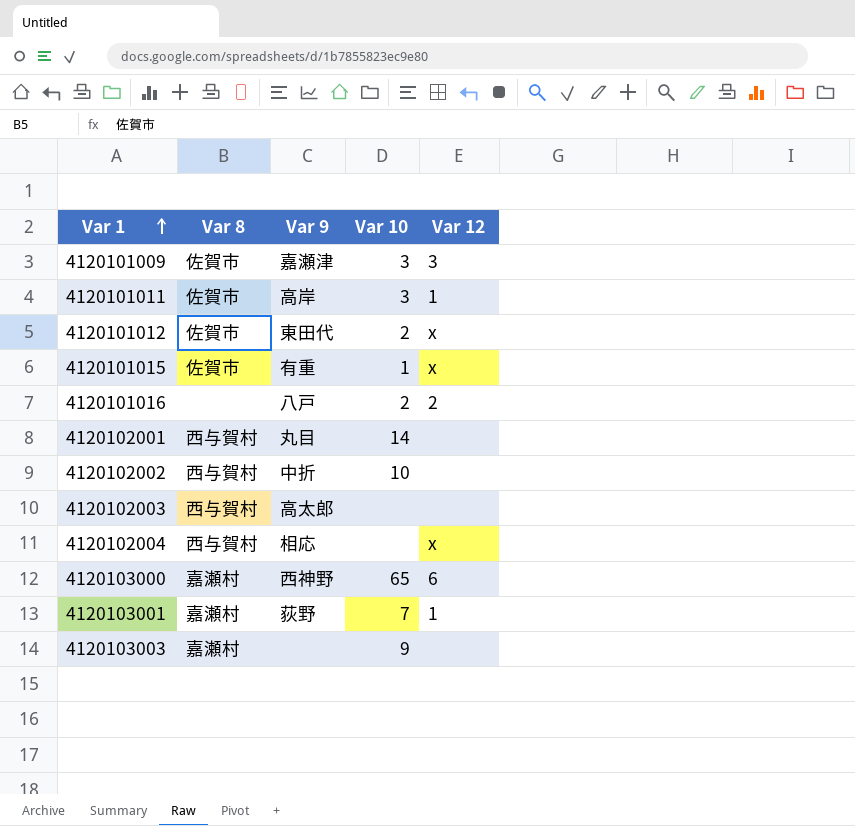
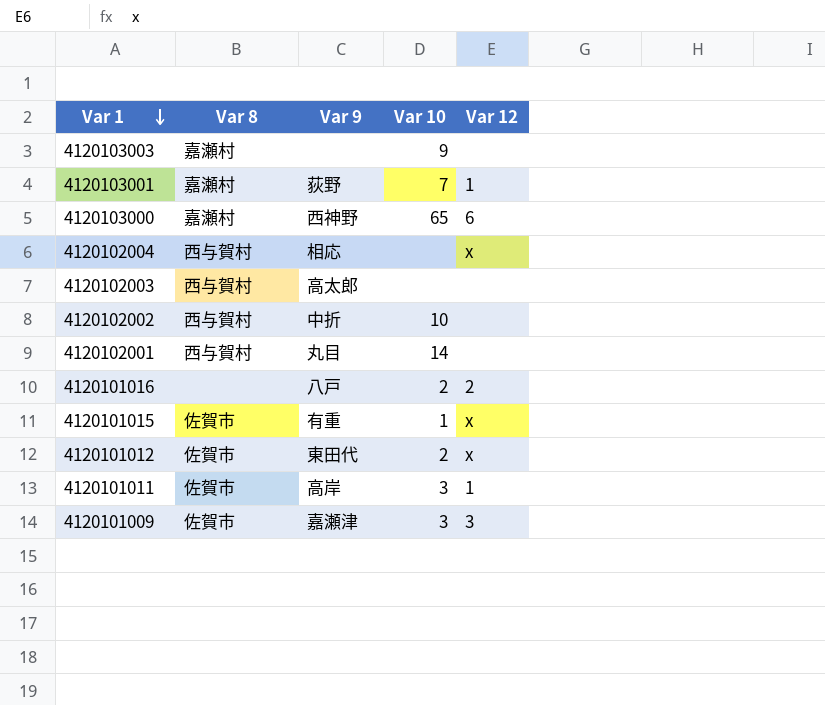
row order: Var 1 ascending -> Var 1 descending

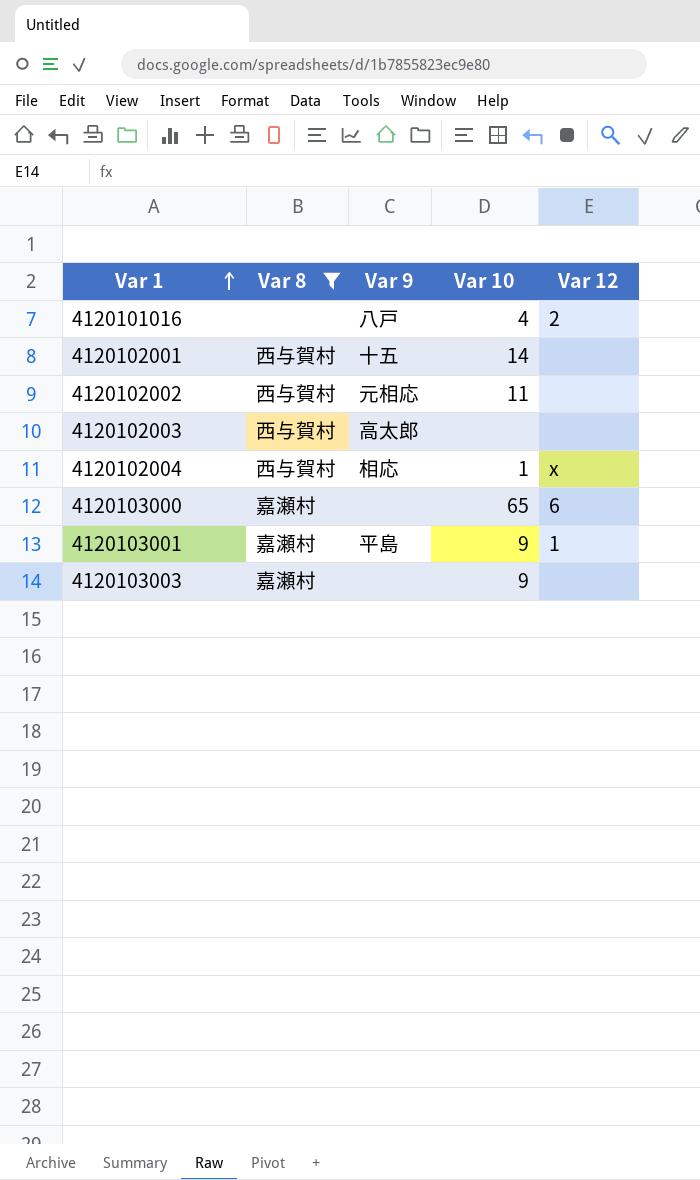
filter: none -> Var 8 != 佐賀市
row order: Var 1 descending -> Var 1 ascending
4120101016 | Var 10: 2 -> 4
4120102001 | Var 9: 丸目 -> 十五
4120102002 | Var 9: 中折 -> 元相応
4120102002 | Var 10: 10 -> 11
4120102004 | Var 10: none -> 1
4120103000 | Var 9: 西神野 -> none
4120103001 | Var 9: 荻野 -> 平島
4120103001 | Var 10: 7 -> 9

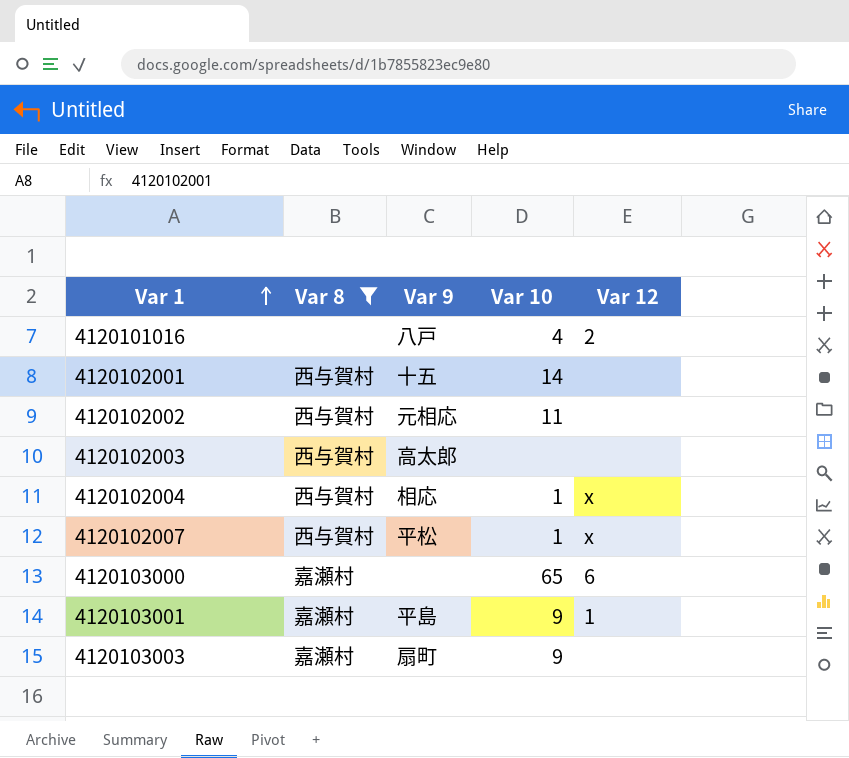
row 4120102007: none -> 西与賀村 | 平松 | 1 | x
4120103003 | Var 9: none -> 扇町

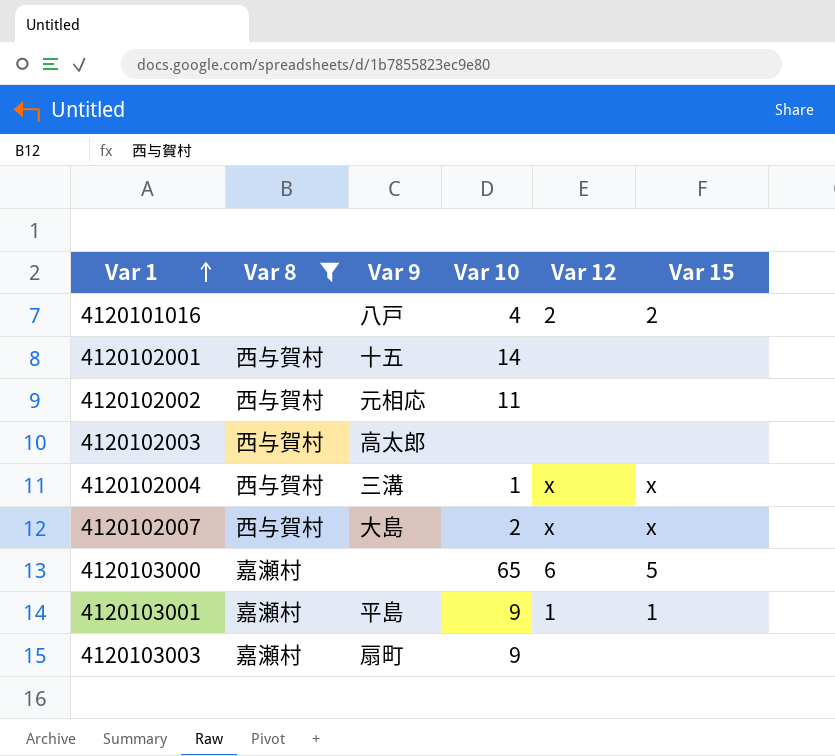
column Var 15 | position: none -> 6
4120102004 | Var 9: 相応 -> 三溝
4120102007 | Var 9: 平松 -> 大島
4120102007 | Var 10: 1 -> 2

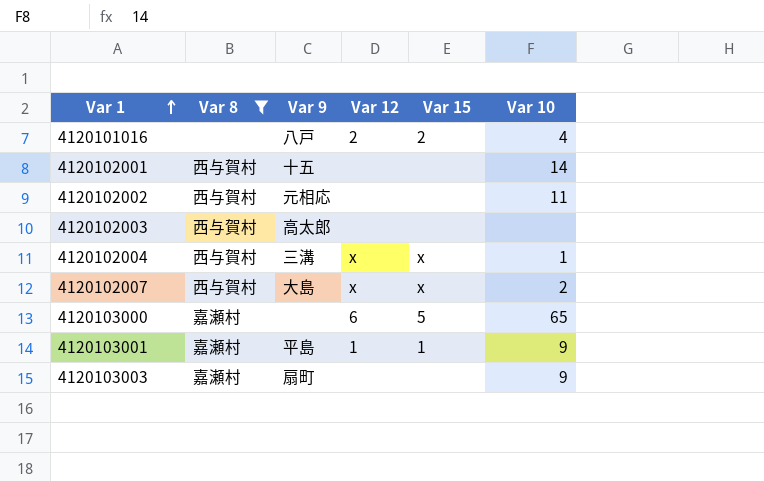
column Var 10 | position: 4 -> 6

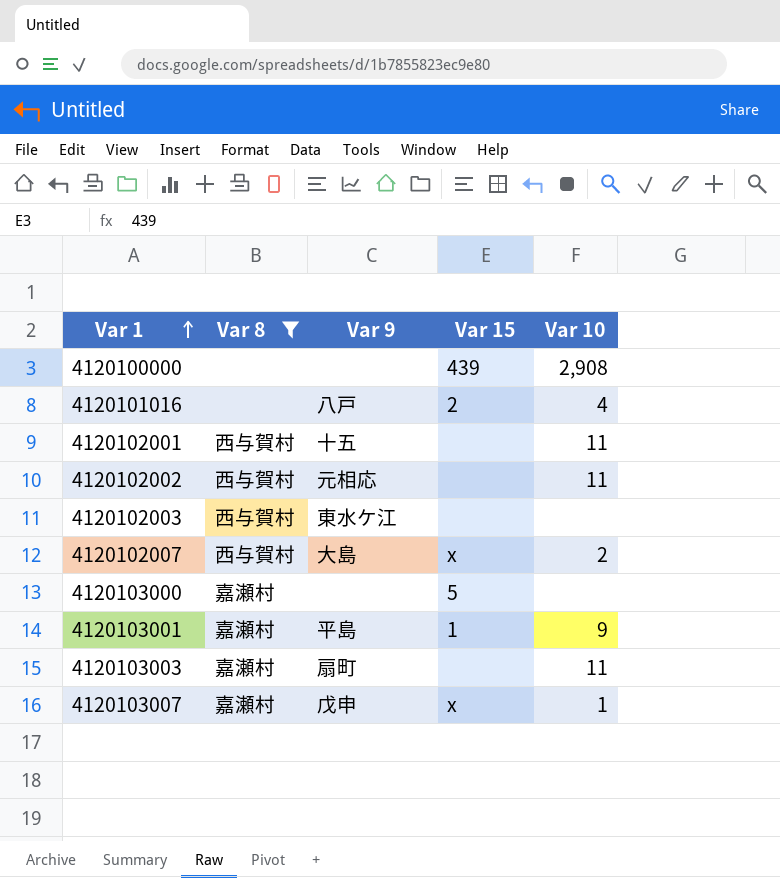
column Var 12 | position: 4 -> none
row 4120102004: 西与賀村 | 三溝 | x | x | 1 -> none
row 4120100000: none -> none | none | 439 | 2,908
4120102001 | Var 10: 14 -> 11
4120102003 | Var 9: 高太郎 -> 東水ケ江
4120103000 | Var 10: 65 -> none
4120103003 | Var 10: 9 -> 11
row 4120103007: none -> 嘉瀬村 | 戊申 | x | 1

